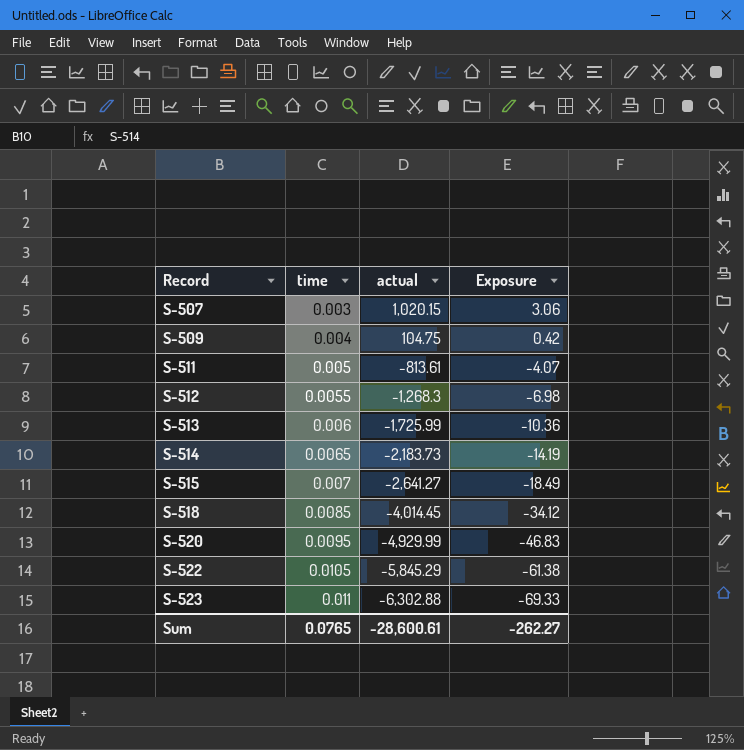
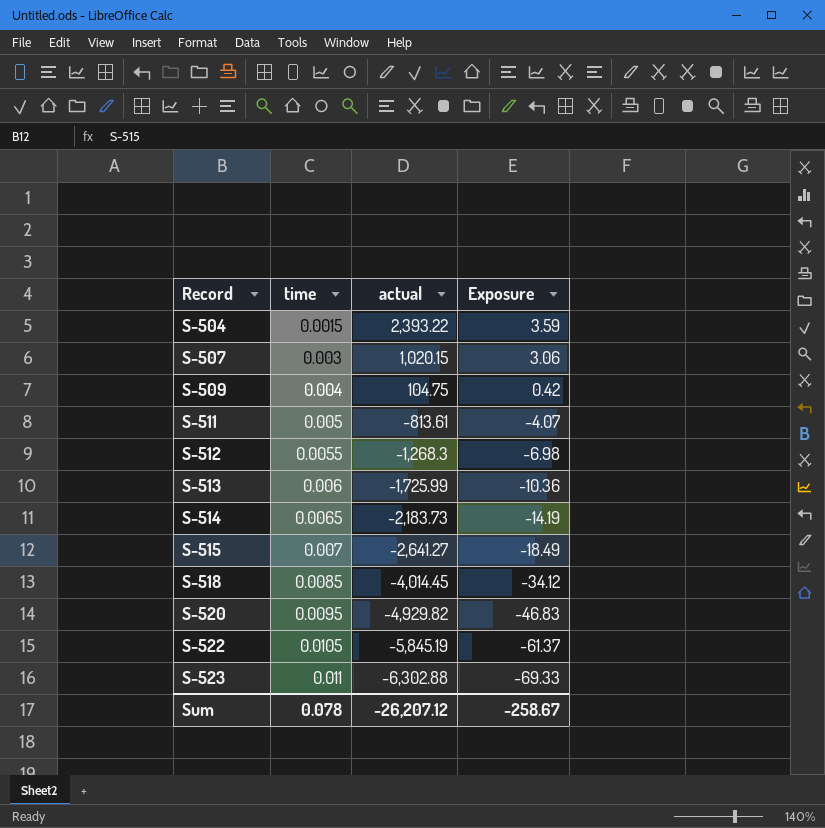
row S-504: none -> 0.0015 | 2,393.22 | 3.59
S-520 | actual: -4,929.99 -> -4,929.82
S-522 | actual: -5,845.29 -> -5,845.19
S-522 | Exposure: -61.38 -> -61.37
Sum | time: 0.0765 -> 0.078
Sum | actual: -28,600.61 -> -26,207.12
Sum | Exposure: -262.27 -> -258.67

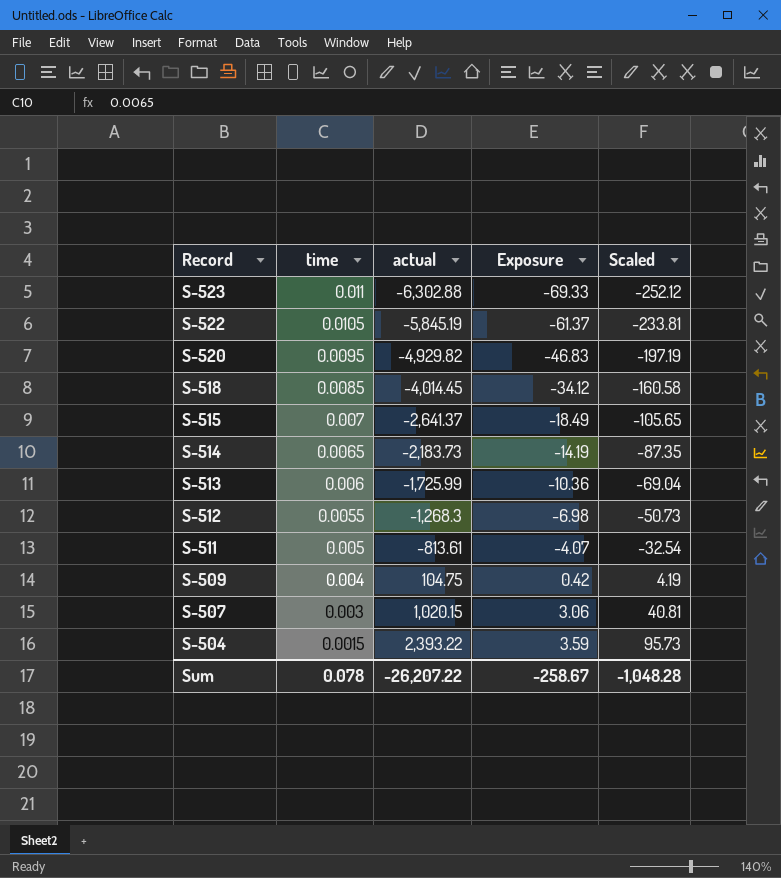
row order: Record ascending -> Record descending
column Scaled | formula: none -> [actual] * 0.04
S-515 | actual: -2,641.27 -> -2,641.37
Sum | actual: -26,207.12 -> -26,207.22

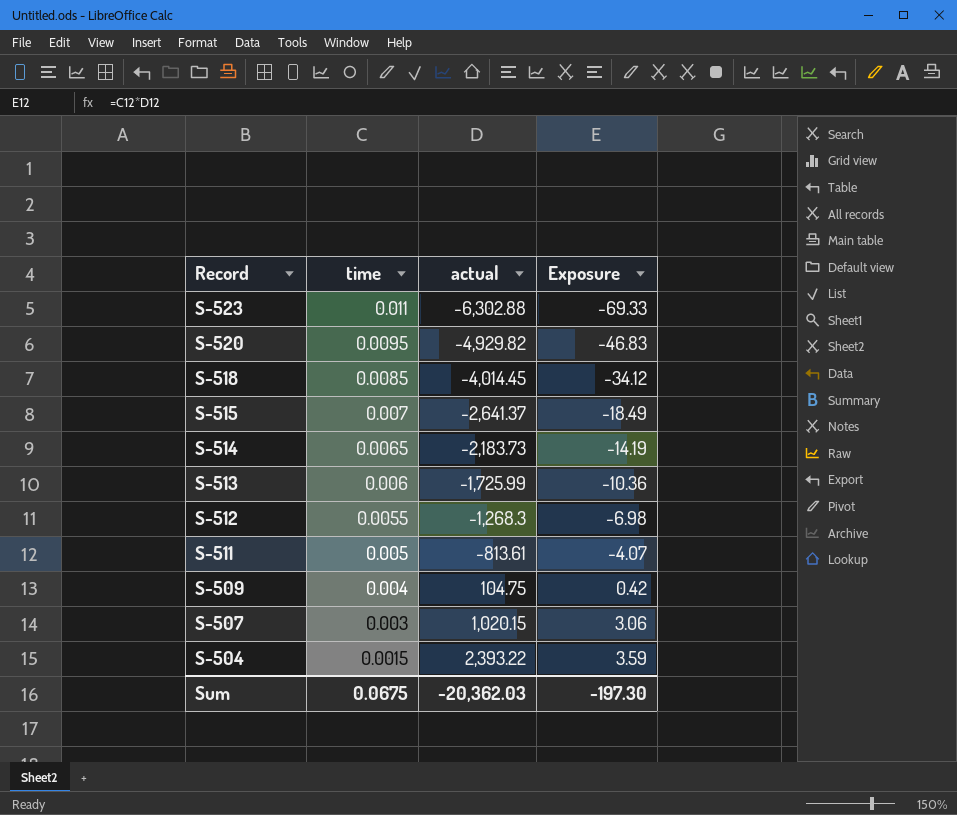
column Scaled | formula: [actual] * 0.04 -> none
row S-522: 0.0105 | -5,845.19 | -61.37 | -233.81 -> none
Sum | time: 0.078 -> 0.0675
Sum | actual: -26,207.22 -> -20,362.03
Sum | Exposure: -258.67 -> -197.30

